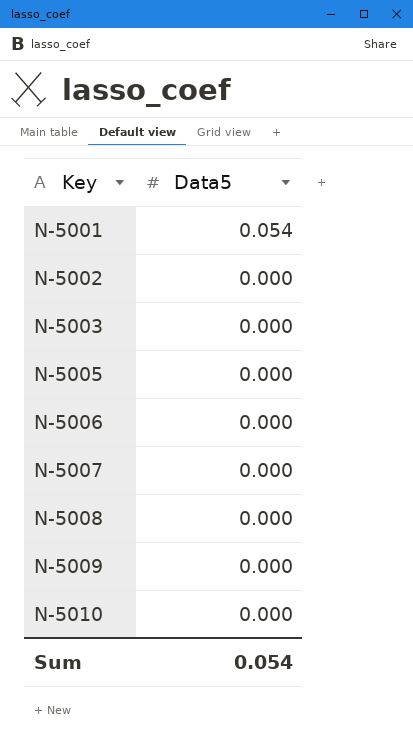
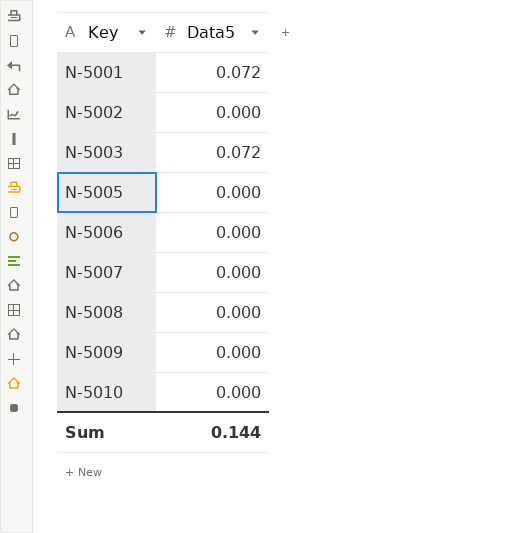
N-5001 | Data5: 0.054 -> 0.072
N-5003 | Data5: 0.000 -> 0.072
Sum | Data5: 0.054 -> 0.144

